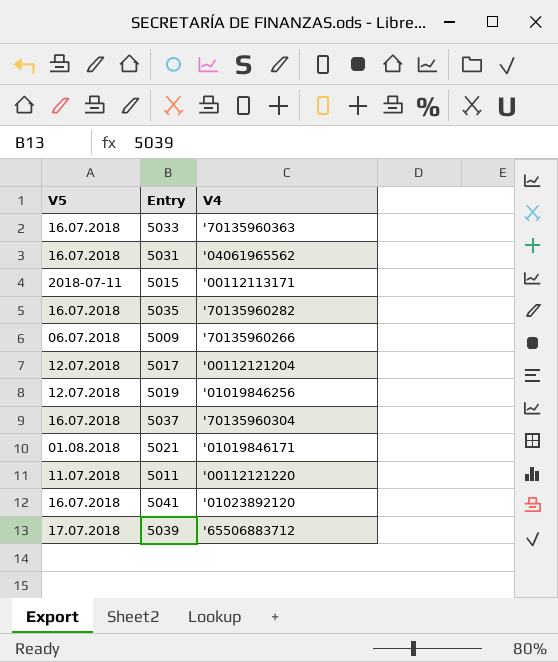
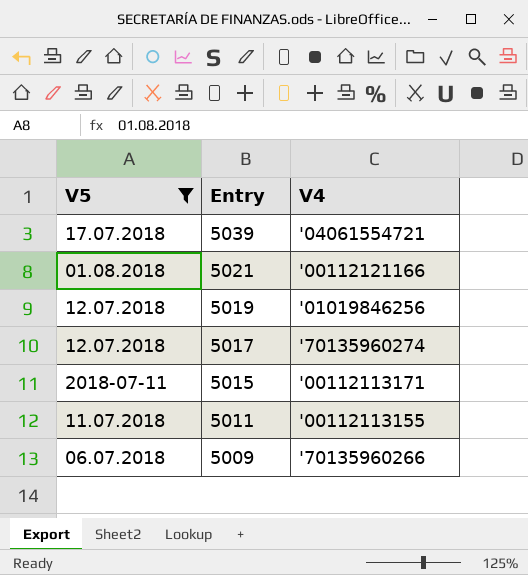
filter: none -> V5 != 16.07.2018
row order: none -> Entry descending
5039 | V4: '65506883712 -> '04061554721
5021 | V4: '01019846171 -> '00112121166
5017 | V4: '00112121204 -> '70135960274
5011 | V4: '00112121220 -> '00112113155

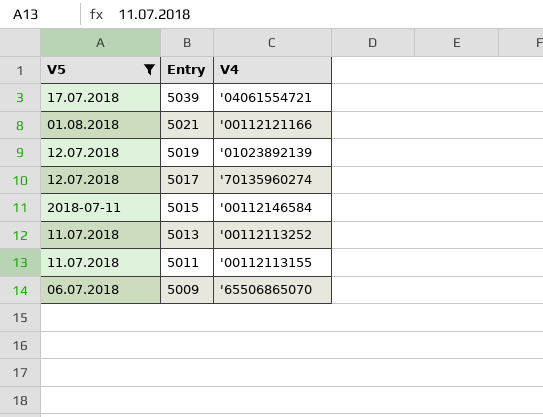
5019 | V4: '01019846256 -> '01023892139
5015 | V4: '00112113171 -> '00112146584
row 5013: none -> 11.07.2018 | '00112113252
5009 | V4: '70135960266 -> '65506865070

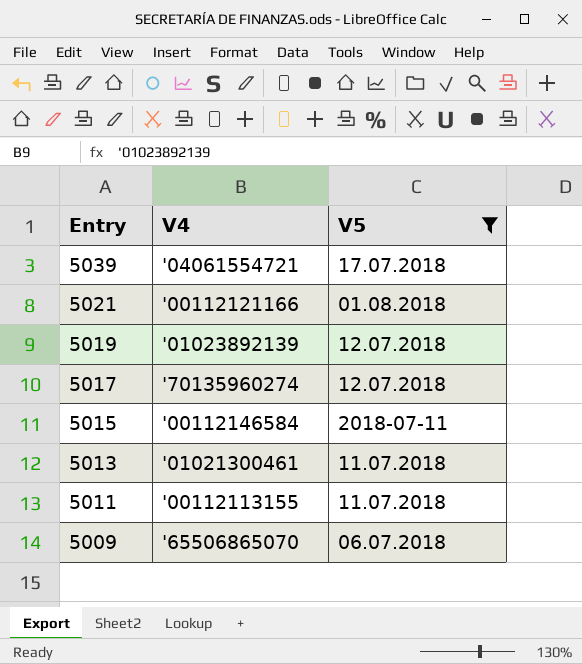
column V5 | position: 1 -> 3
5013 | V4: '00112113252 -> '01021300461

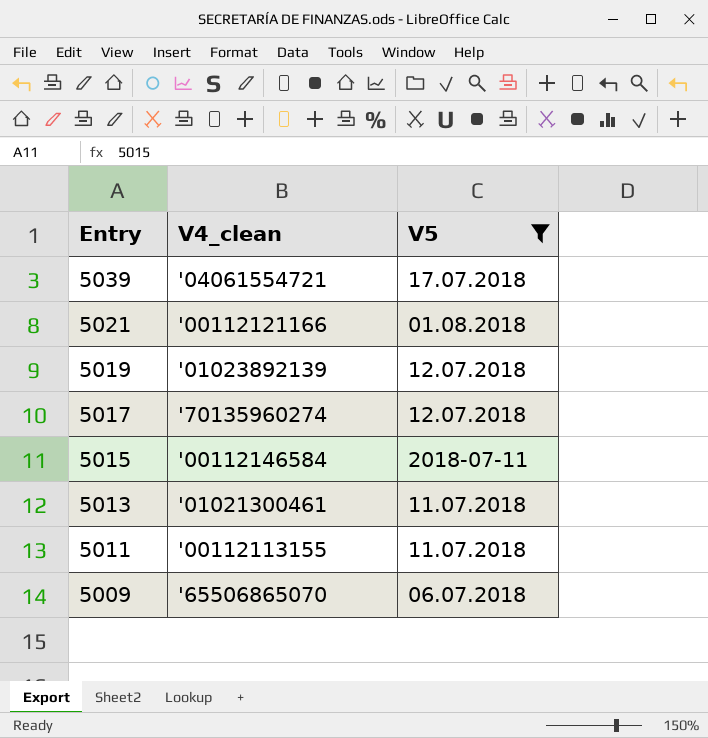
column name: V4 -> V4_clean

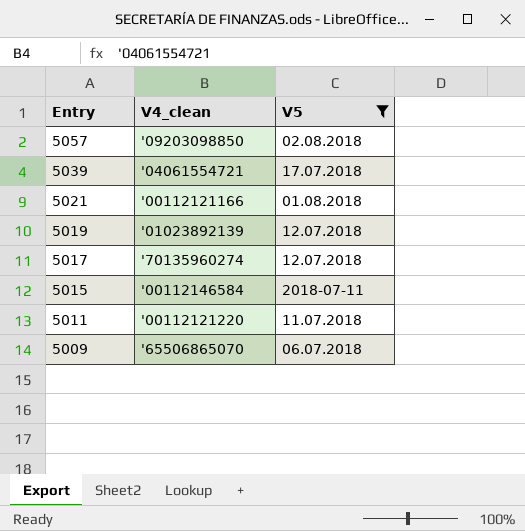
row 5013: '01021300461 | 11.07.2018 -> none
row 5057: none -> '09203098850 | 02.08.2018
5011 | V4_clean: '00112113155 -> '00112121220

